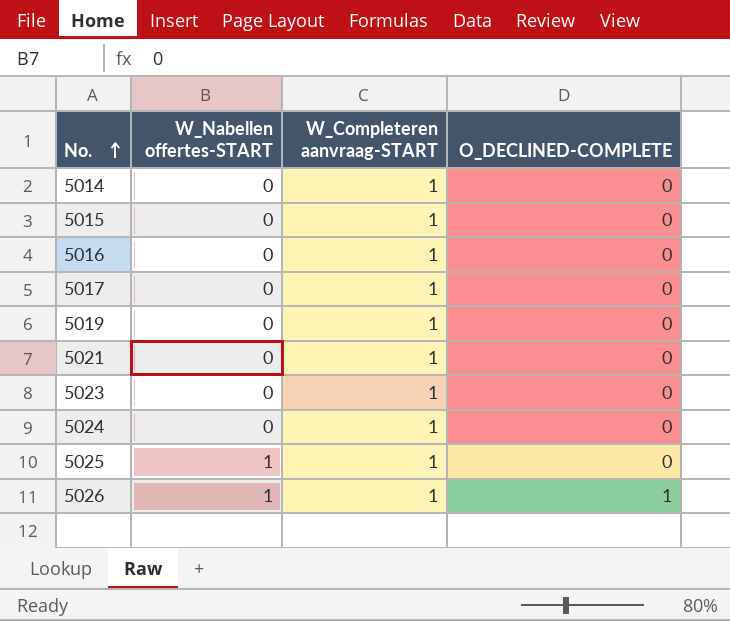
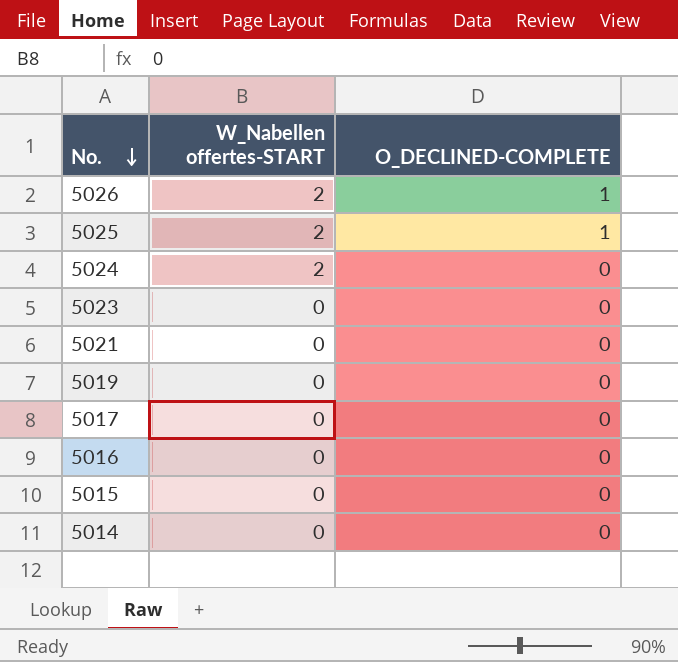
row order: No. ascending -> No. descending
column W_Completeren aanvraag-START | position: 3 -> none
5026 | W_Nabellen offertes-START: 1 -> 2
5025 | W_Nabellen offertes-START: 1 -> 2
5025 | O_DECLINED-COMPLETE: 0 -> 1
5024 | W_Nabellen offertes-START: 0 -> 2

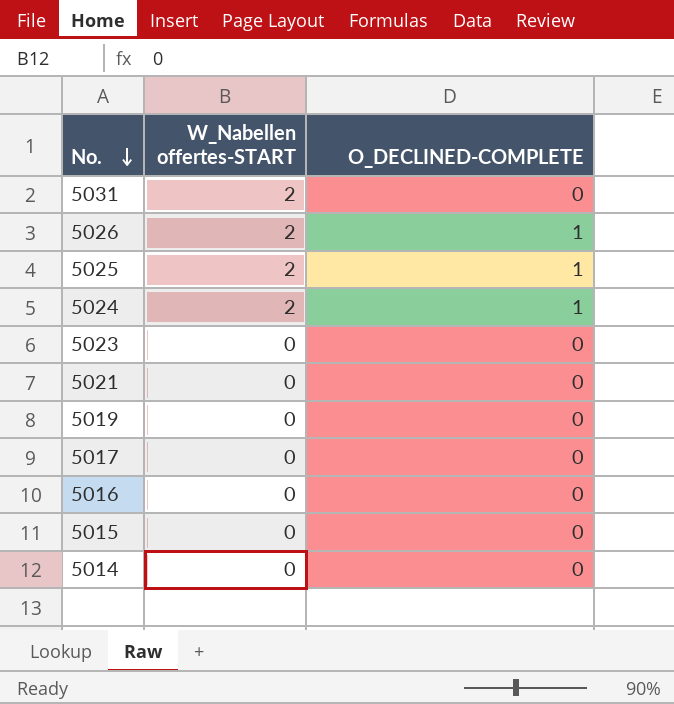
row 5031: none -> 2 | 0
5024 | O_DECLINED-COMPLETE: 0 -> 1

